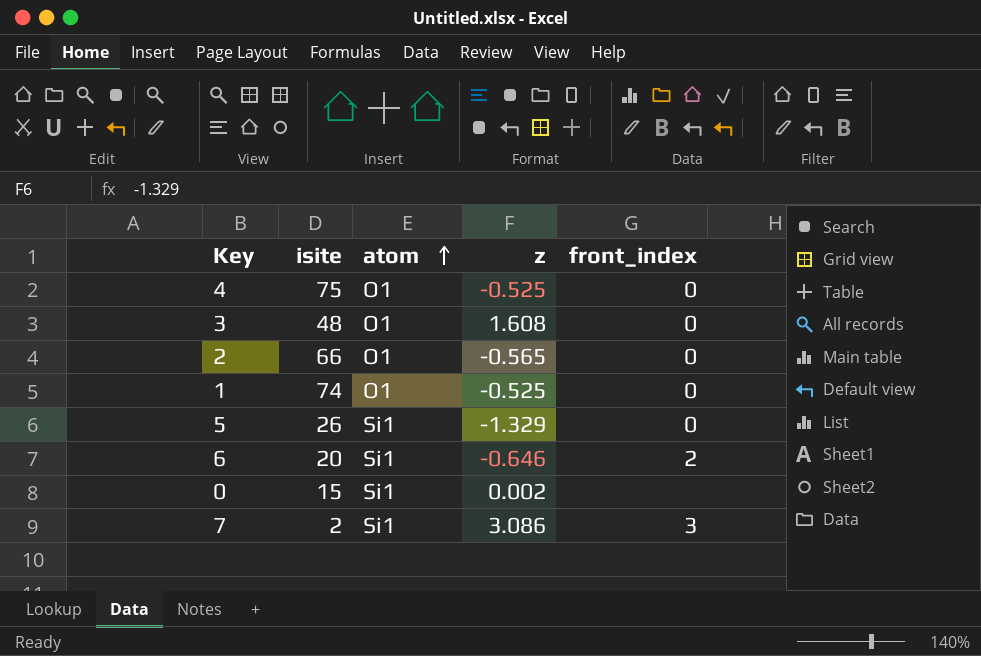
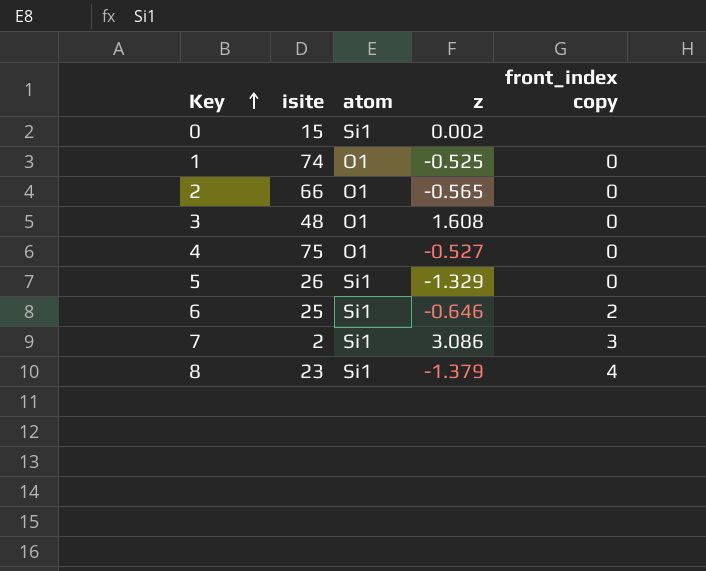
row order: atom ascending -> Key ascending
column name: front_index -> front_index copy
4 | z: -0.525 -> -0.527
6 | isite: 20 -> 25
row 8: none -> 23 | Si1 | -1.379 | 4

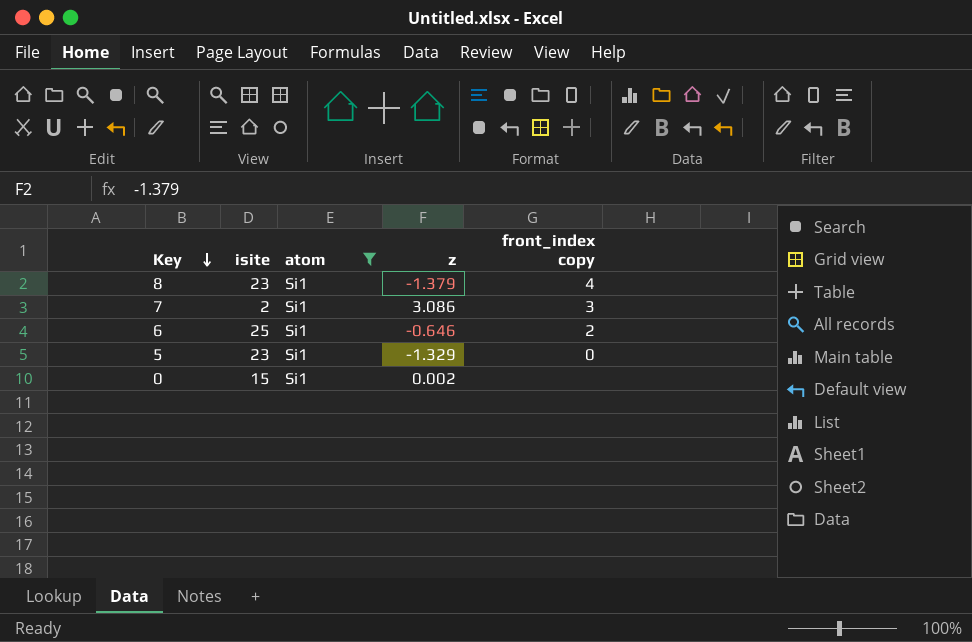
filter: none -> atom = Si1
row order: Key ascending -> Key descending
5 | isite: 26 -> 23

